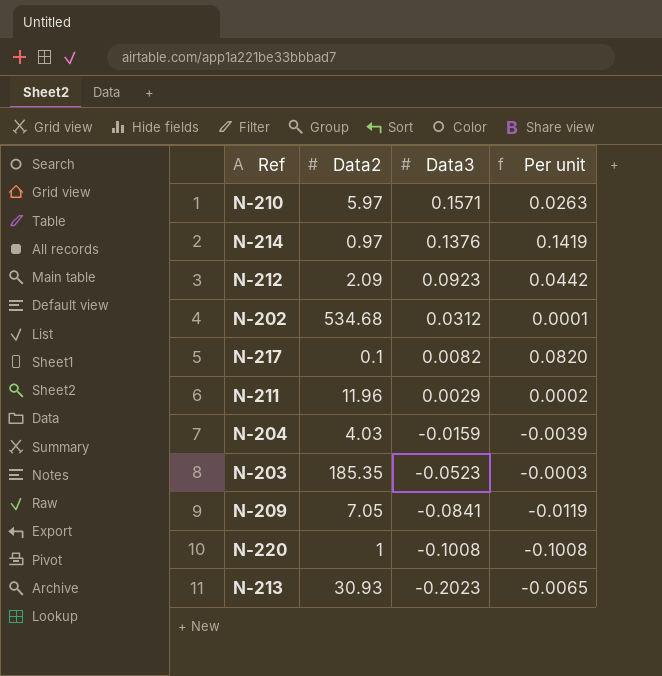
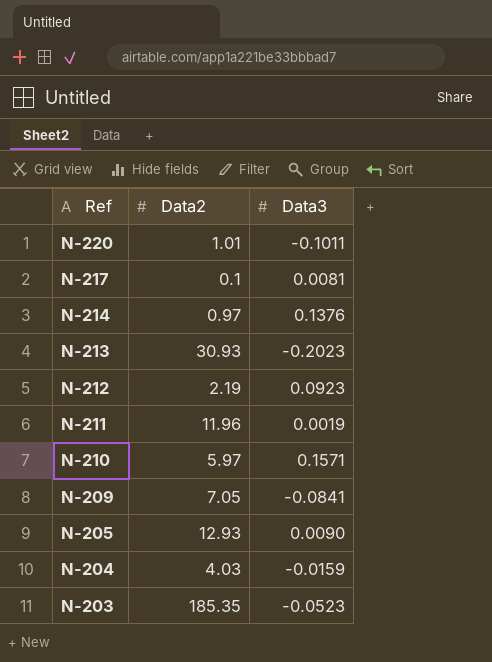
row order: Data3 descending -> Ref descending
column Per unit | formula: [Data3] / [Data2] -> none
row N-202: 534.68 | 0.0312 | 0.0001 -> none
N-220 | Data2: 1 -> 1.01
N-220 | Data3: -0.1008 -> -0.1011
N-217 | Data3: 0.0082 -> 0.0081
N-212 | Data2: 2.09 -> 2.19
N-211 | Data3: 0.0029 -> 0.0019
row N-205: none -> 12.93 | 0.0090

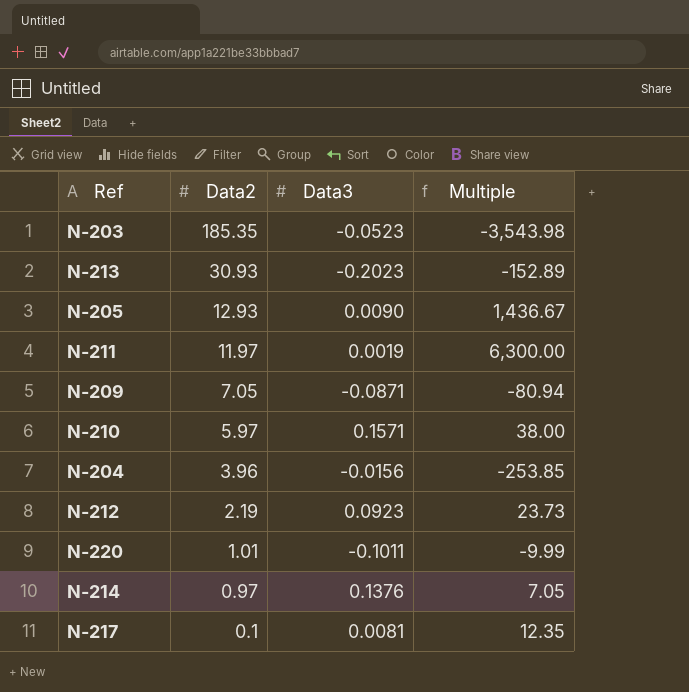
row order: Ref descending -> Data2 descending
column Multiple | formula: none -> [Data2] / [Data3]
N-211 | Data2: 11.96 -> 11.97
N-209 | Data3: -0.0841 -> -0.0871
N-204 | Data2: 4.03 -> 3.96
N-204 | Data3: -0.0159 -> -0.0156

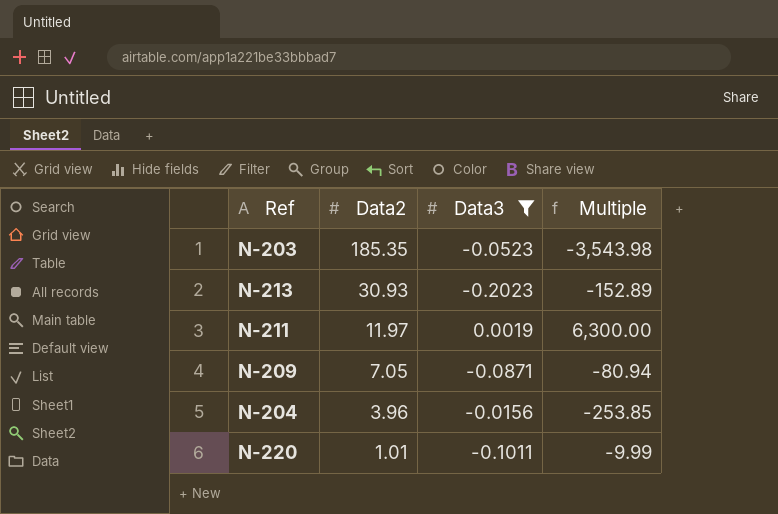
filter: none -> Data3 <= 0.0019

